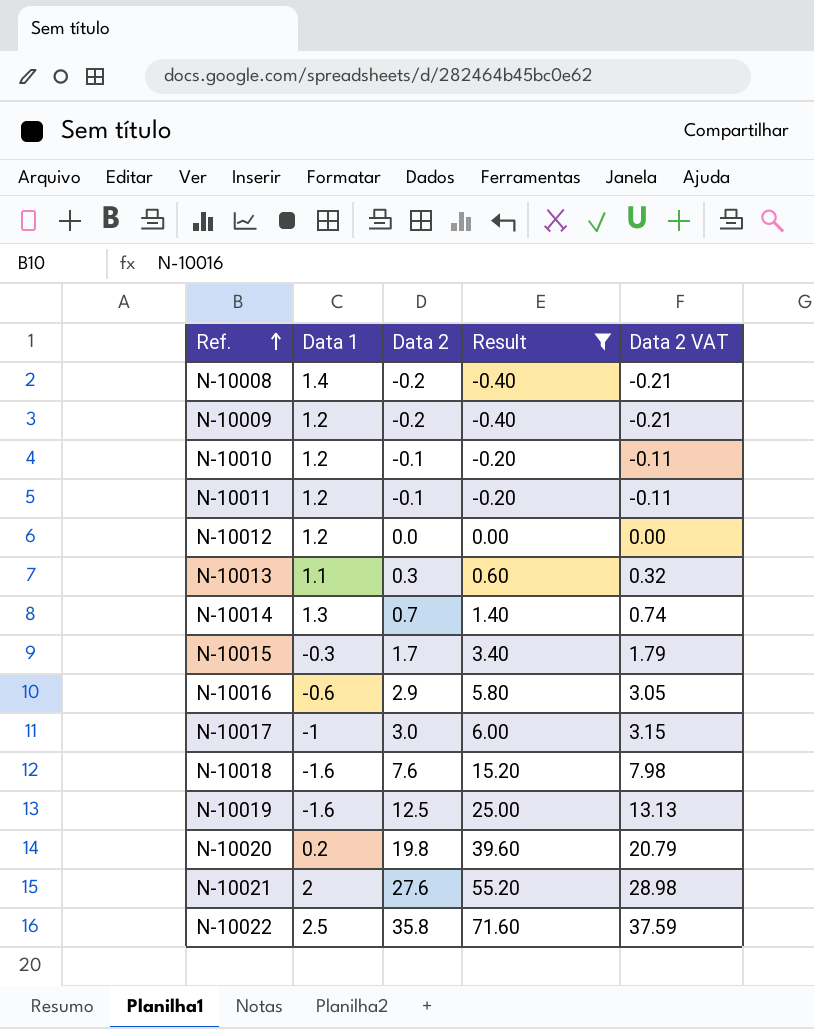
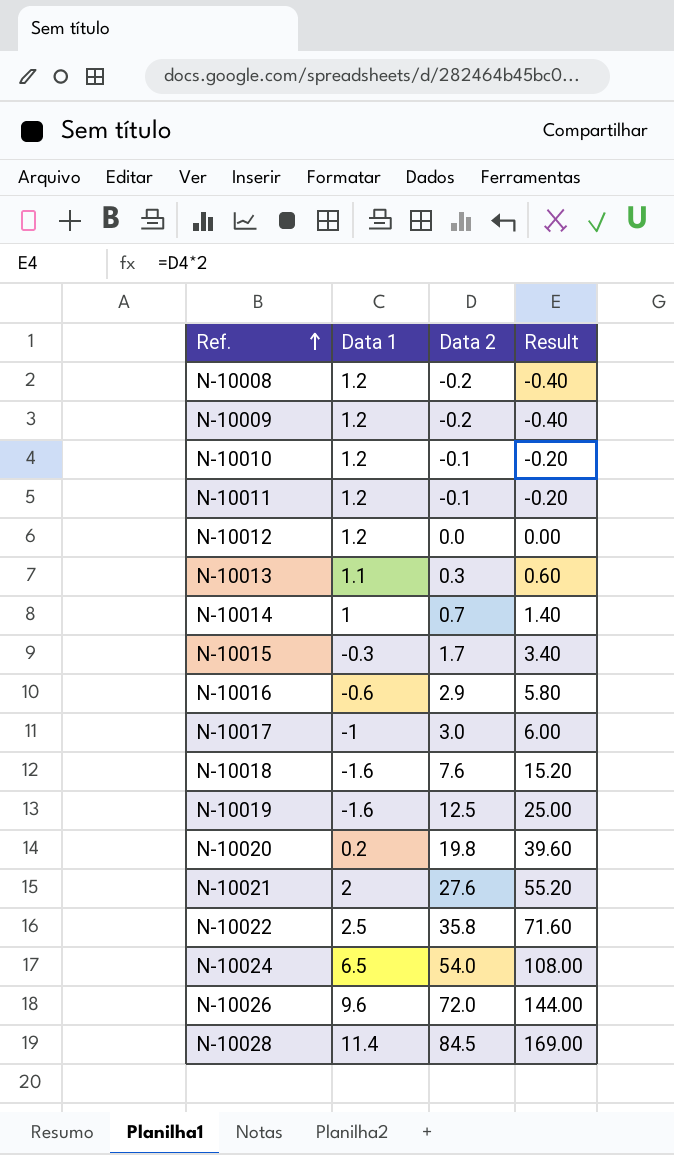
filter: Result <= 71.60 -> none
column Data 2 VAT | formula: [Data 2] * 1.05 -> none
N-10008 | Data 1: 1.4 -> 1.2
N-10014 | Data 1: 1.3 -> 1

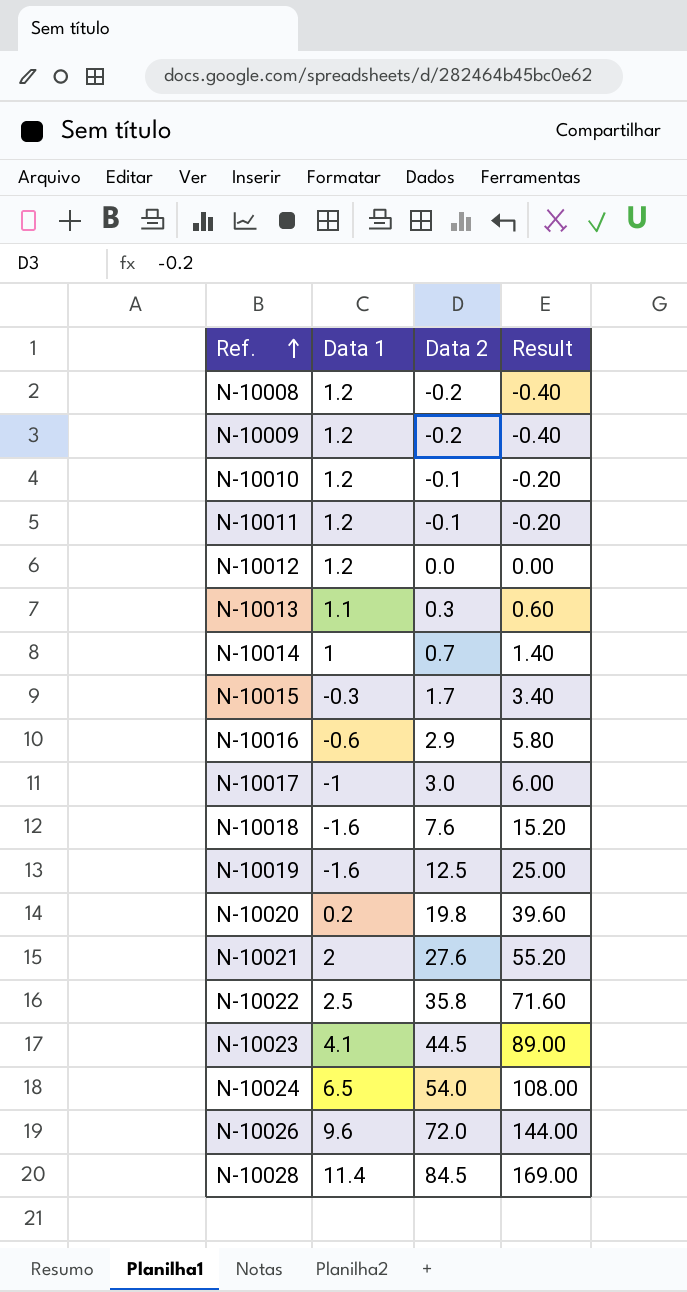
row N-10023: none -> 4.1 | 44.5 | 89.00

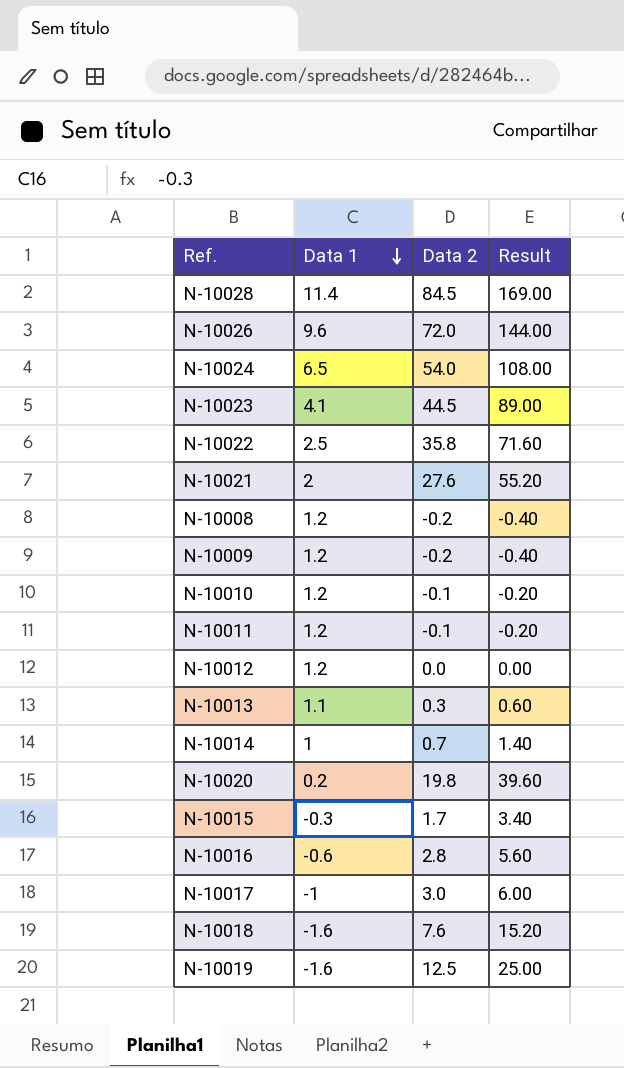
row order: Ref. ascending -> Data 1 descending
N-10016 | Data 2: 2.9 -> 2.8
N-10016 | Result: 5.80 -> 5.60

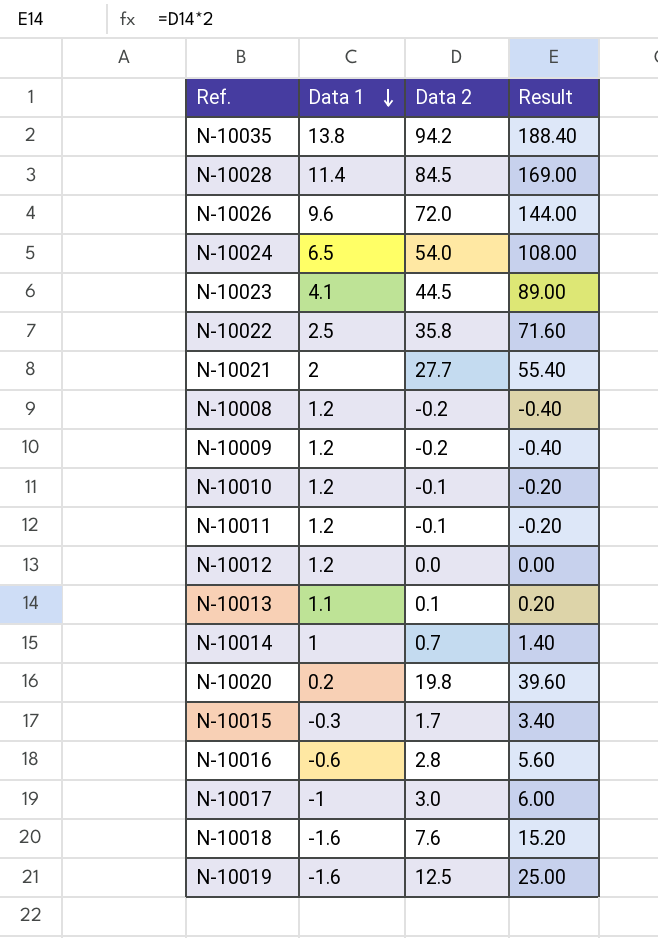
row N-10035: none -> 13.8 | 94.2 | 188.40
N-10021 | Data 2: 27.6 -> 27.7
N-10021 | Result: 55.20 -> 55.40
N-10013 | Data 2: 0.3 -> 0.1
N-10013 | Result: 0.60 -> 0.20

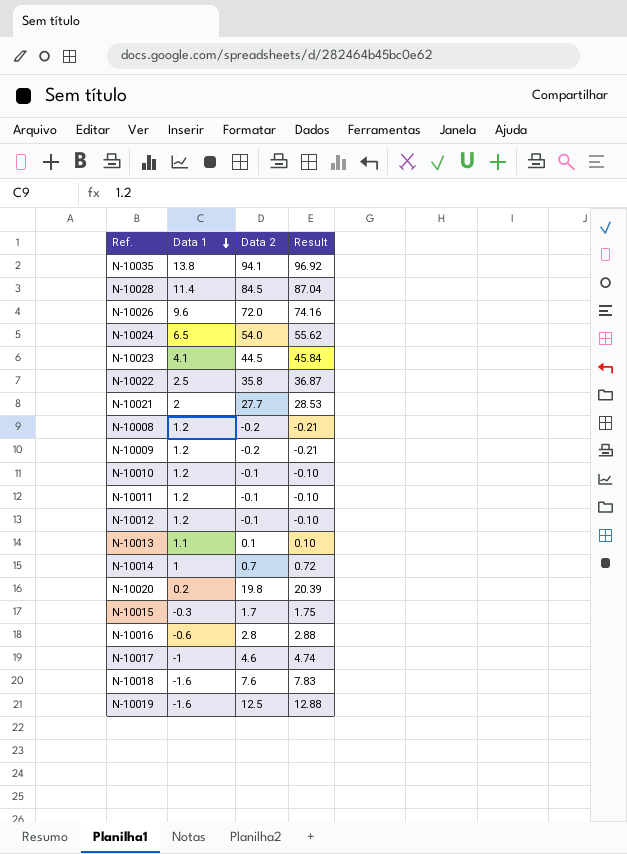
column Result | formula: [Data 2] * 2 -> [Data 2] * 1.03
N-10035 | Data 2: 94.2 -> 94.1
N-10012 | Data 2: 0.0 -> -0.1
N-10017 | Data 2: 3.0 -> 4.6

